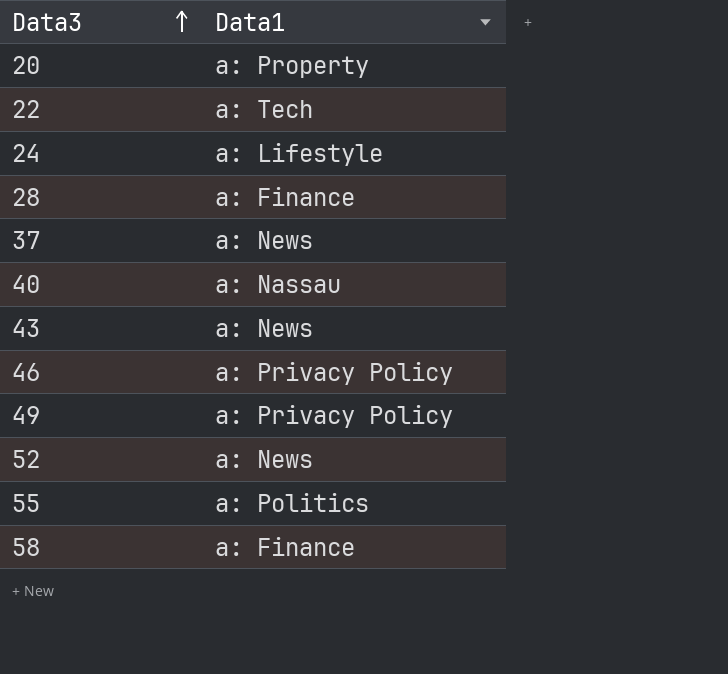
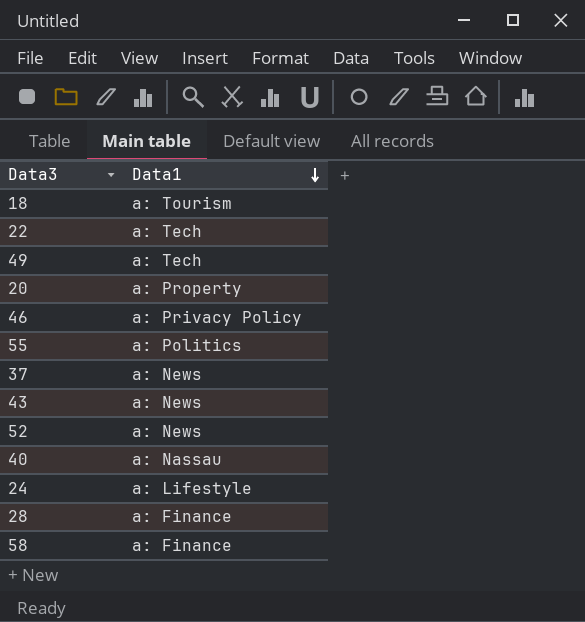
row order: Data3 ascending -> Data1 descending
row 18: none -> a: Tourism
49 | Data1: a: Privacy Policy -> a: Tech

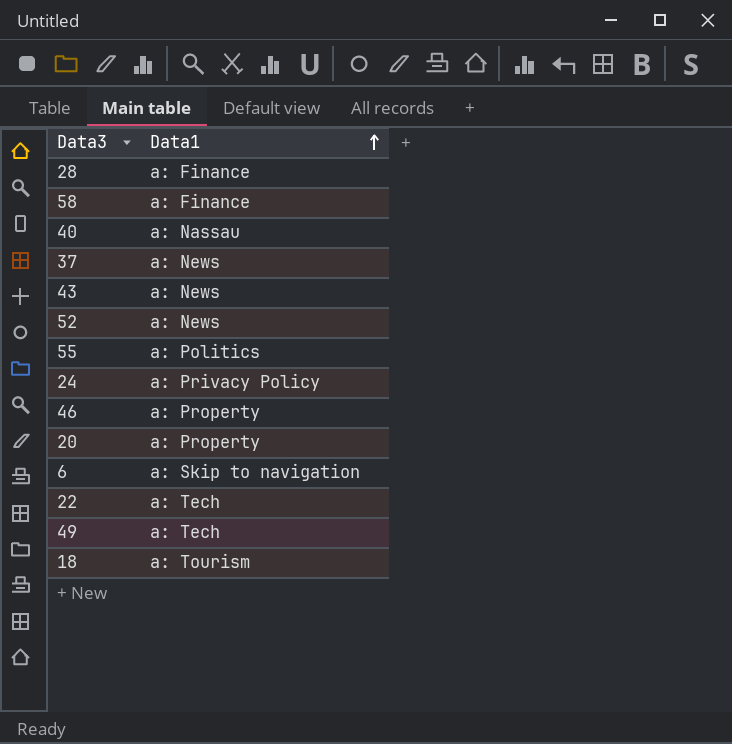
row order: Data1 descending -> Data1 ascending
24 | Data1: a: Lifestyle -> a: Privacy Policy
46 | Data1: a: Privacy Policy -> a: Property
row 6: none -> a: Skip to navigation

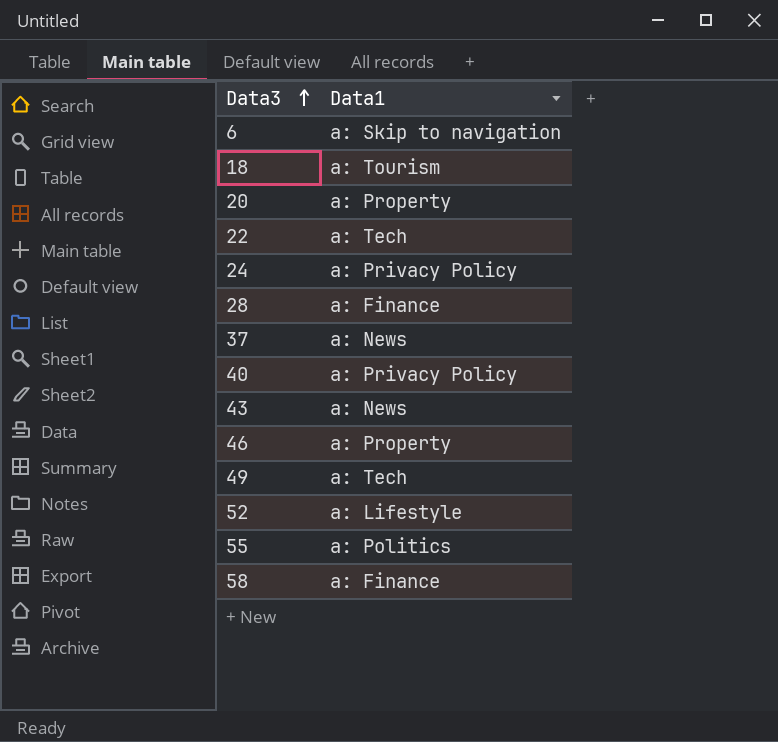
row order: Data1 ascending -> Data3 ascending
40 | Data1: a: Nassau -> a: Privacy Policy
52 | Data1: a: News -> a: Lifestyle

